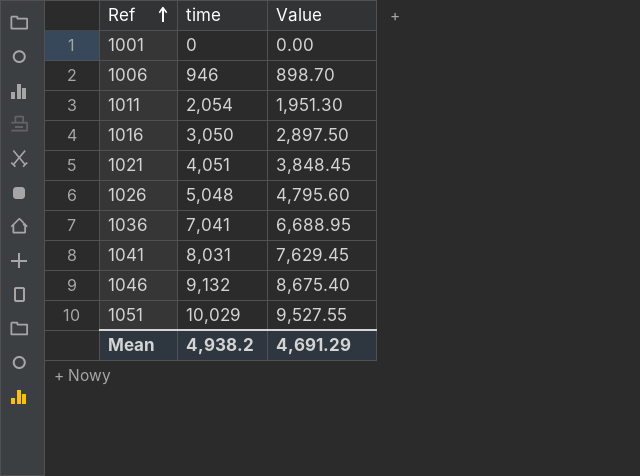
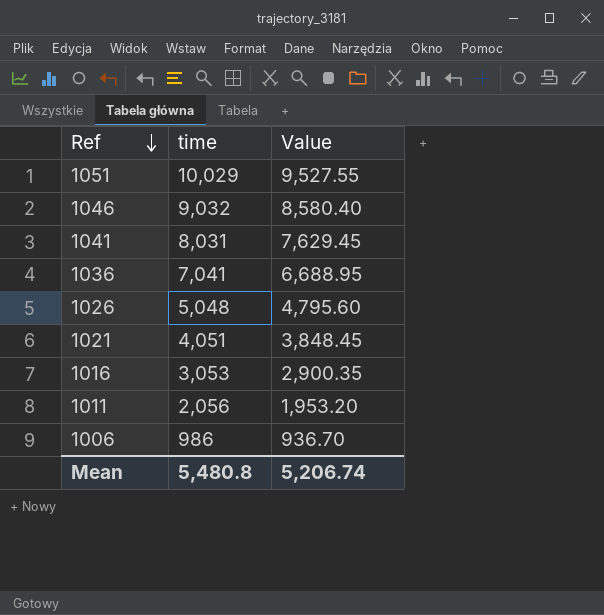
row order: Ref ascending -> Ref descending
row 1001: 0 | 0.00 -> none
1046 | time: 9,132 -> 9,032
1046 | Value: 8,675.40 -> 8,580.40
1016 | time: 3,050 -> 3,053
1016 | Value: 2,897.50 -> 2,900.35
1011 | time: 2,054 -> 2,056
1011 | Value: 1,951.30 -> 1,953.20
1006 | time: 946 -> 986
1006 | Value: 898.70 -> 936.70
Mean | time: 4,938.2 -> 5,480.8
Mean | Value: 4,691.29 -> 5,206.74

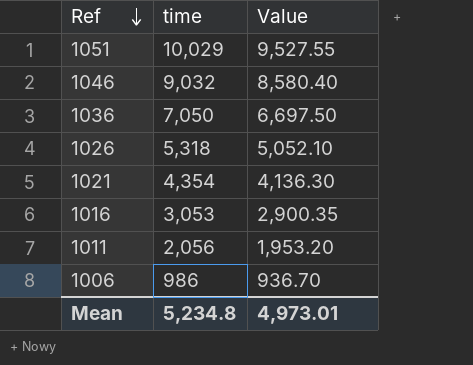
row 1041: 8,031 | 7,629.45 -> none
1036 | time: 7,041 -> 7,050
1036 | Value: 6,688.95 -> 6,697.50
1026 | time: 5,048 -> 5,318
1026 | Value: 4,795.60 -> 5,052.10
1021 | time: 4,051 -> 4,354
1021 | Value: 3,848.45 -> 4,136.30
Mean | time: 5,480.8 -> 5,234.8
Mean | Value: 5,206.74 -> 4,973.01

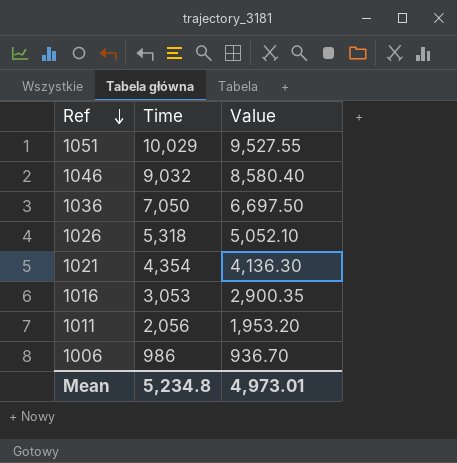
column name: time -> Time

